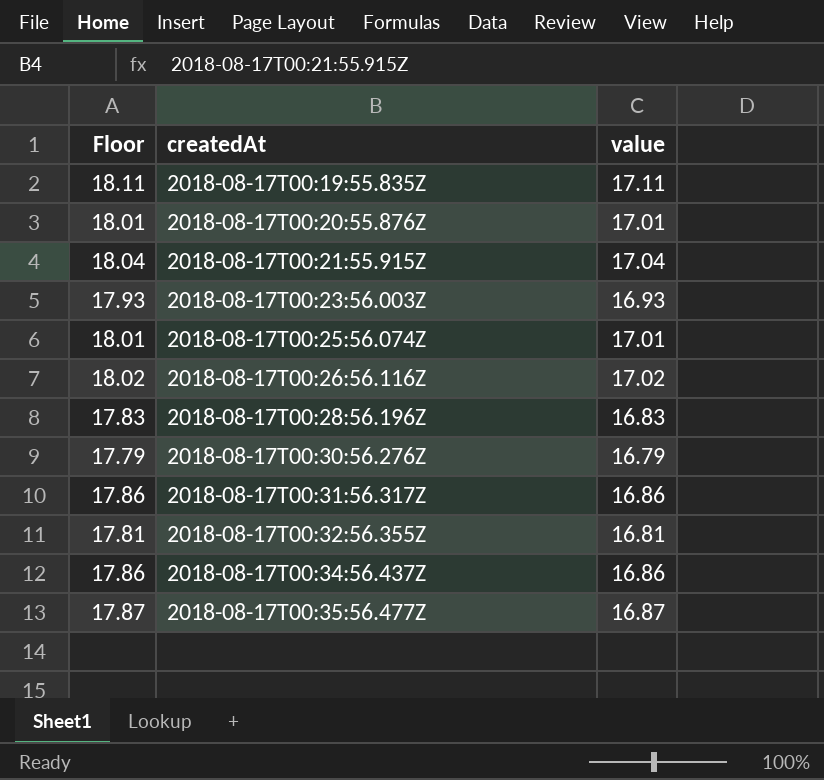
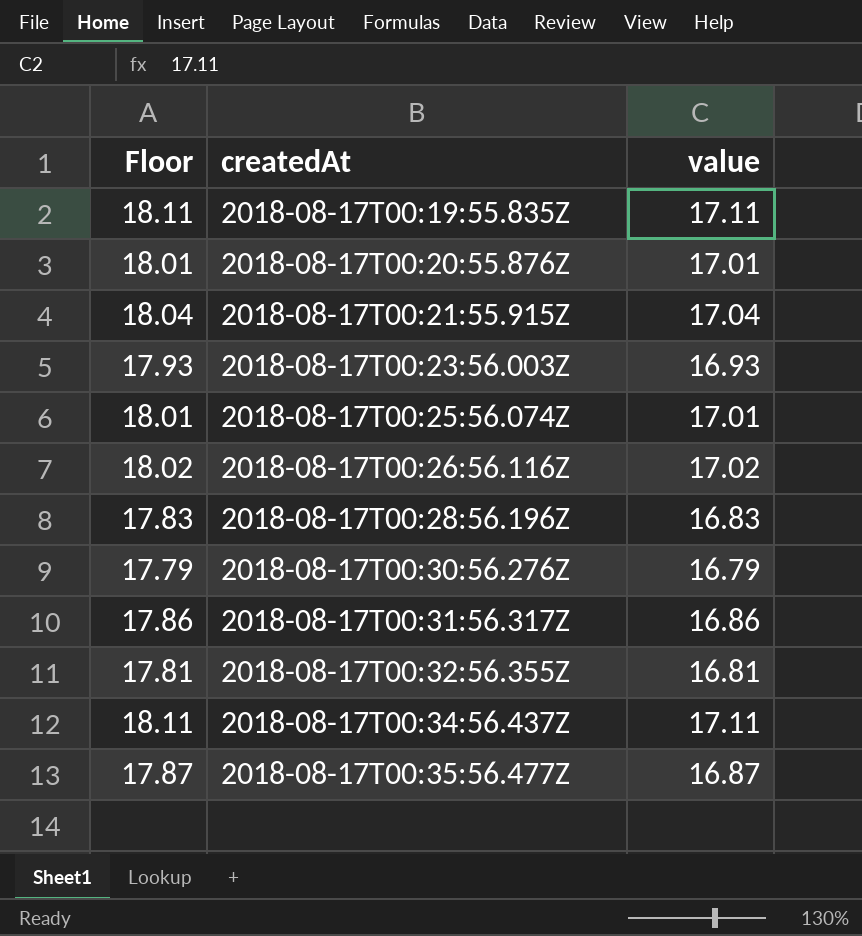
2018-08-17T00:34:56.437Z | Floor: 17.86 -> 18.11
2018-08-17T00:34:56.437Z | value: 16.86 -> 17.11

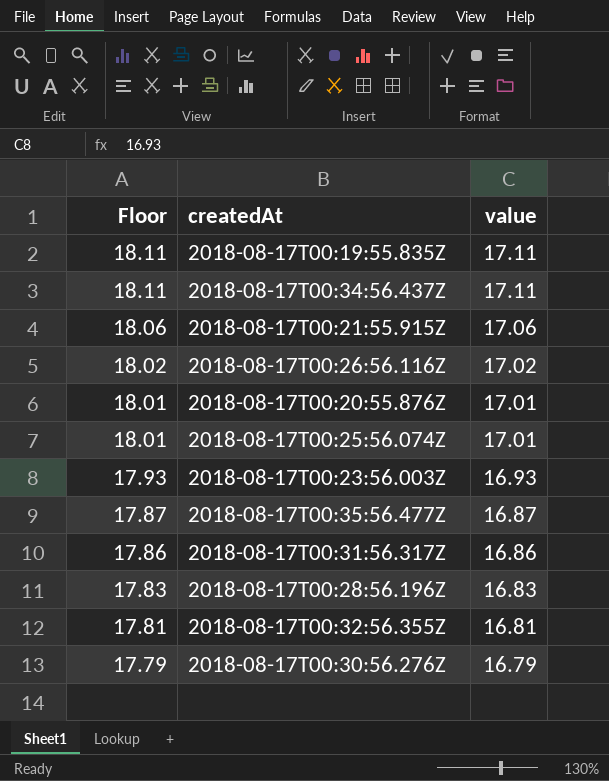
row order: createdAt ascending -> Floor descending
2018-08-17T00:21:55.915Z | Floor: 18.04 -> 18.06
2018-08-17T00:21:55.915Z | value: 17.04 -> 17.06

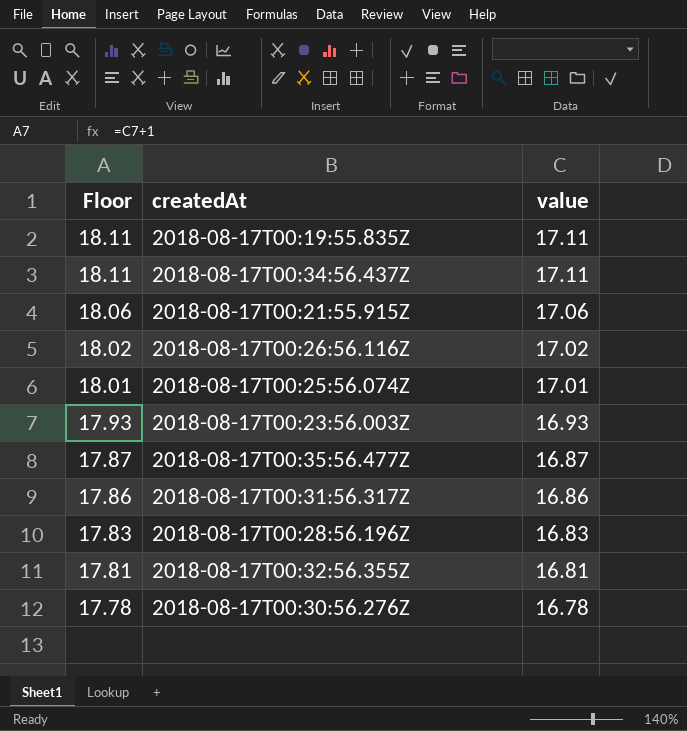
row 2018-08-17T00:20:55.876Z: 18.01 | 17.01 -> none
2018-08-17T00:30:56.276Z | Floor: 17.79 -> 17.78
2018-08-17T00:30:56.276Z | value: 16.79 -> 16.78

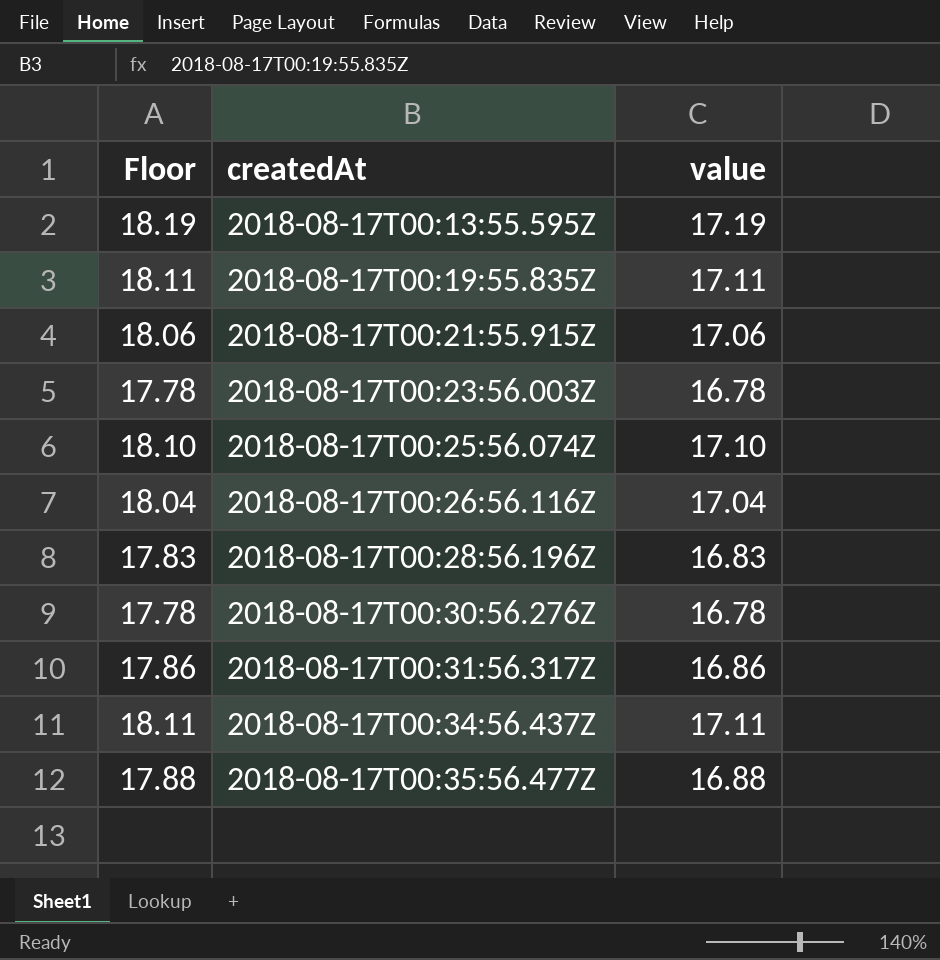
row order: Floor descending -> createdAt ascending
row 2018-08-17T00:32:56.355Z: 17.81 | 16.81 -> none
row 2018-08-17T00:13:55.595Z: none -> 18.19 | 17.19
2018-08-17T00:23:56.003Z | Floor: 17.93 -> 17.78
2018-08-17T00:23:56.003Z | value: 16.93 -> 16.78
2018-08-17T00:25:56.074Z | Floor: 18.01 -> 18.10
2018-08-17T00:25:56.074Z | value: 17.01 -> 17.10
2018-08-17T00:26:56.116Z | Floor: 18.02 -> 18.04
2018-08-17T00:26:56.116Z | value: 17.02 -> 17.04
2018-08-17T00:35:56.477Z | Floor: 17.87 -> 17.88
2018-08-17T00:35:56.477Z | value: 16.87 -> 16.88

